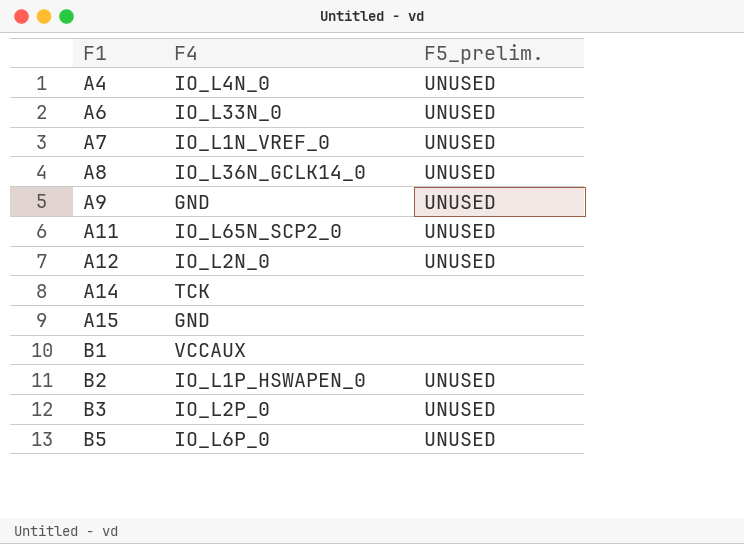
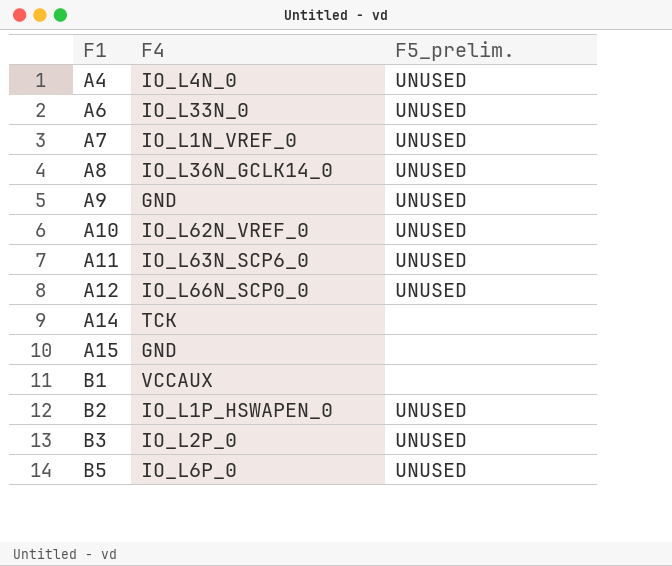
row A10: none -> IO_L62N_VREF_0 | UNUSED
A11 | F4: IO_L65N_SCP2_0 -> IO_L63N_SCP6_0
A12 | F4: IO_L2N_0 -> IO_L66N_SCP0_0

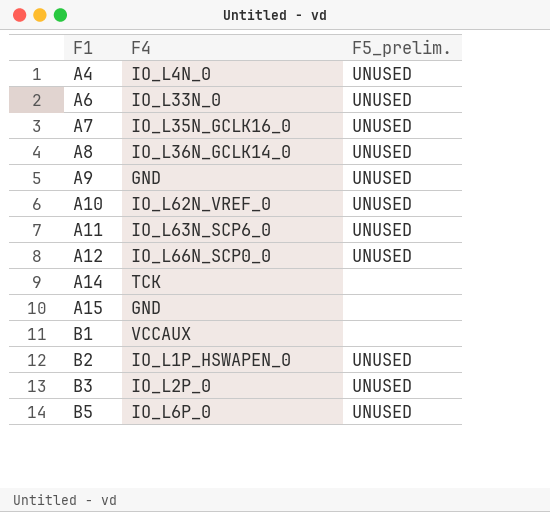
A7 | F4: IO_L1N_VREF_0 -> IO_L35N_GCLK16_0

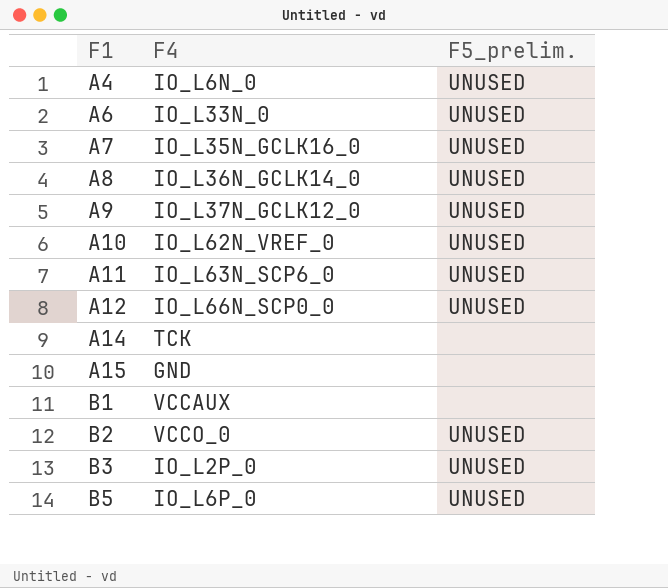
A4 | F4: IO_L4N_0 -> IO_L6N_0
A9 | F4: GND -> IO_L37N_GCLK12_0
B2 | F4: IO_L1P_HSWAPEN_0 -> VCCO_0

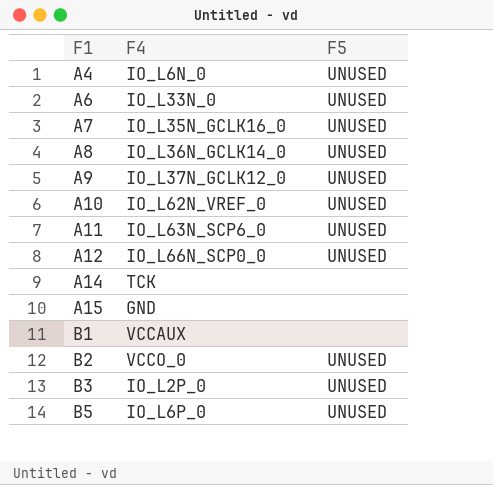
column name: F5_prelim. -> F5

